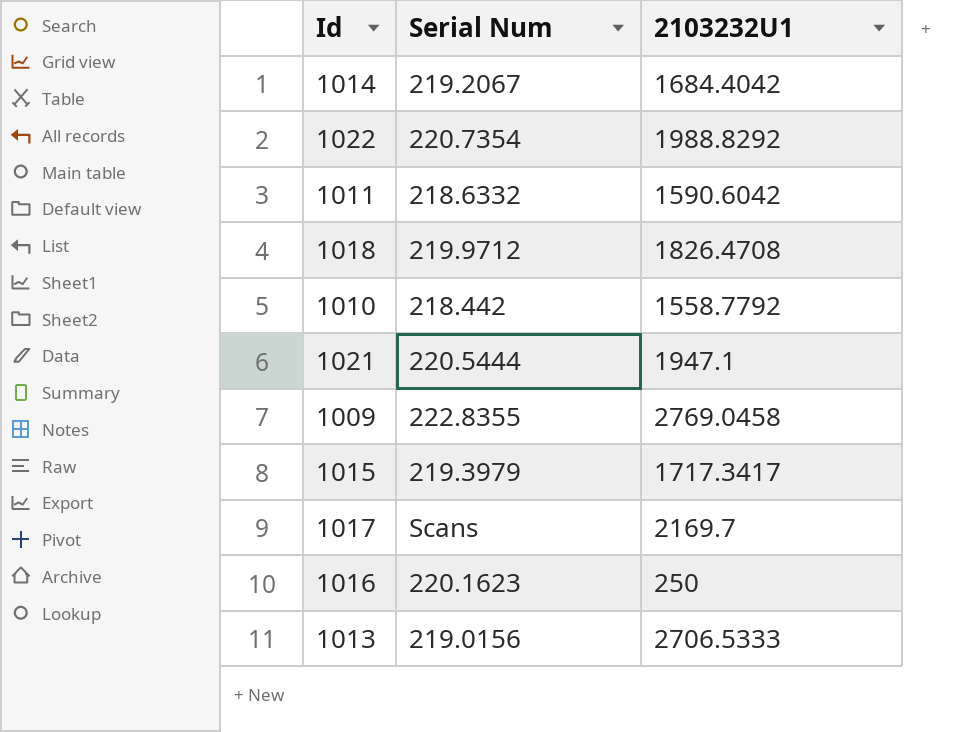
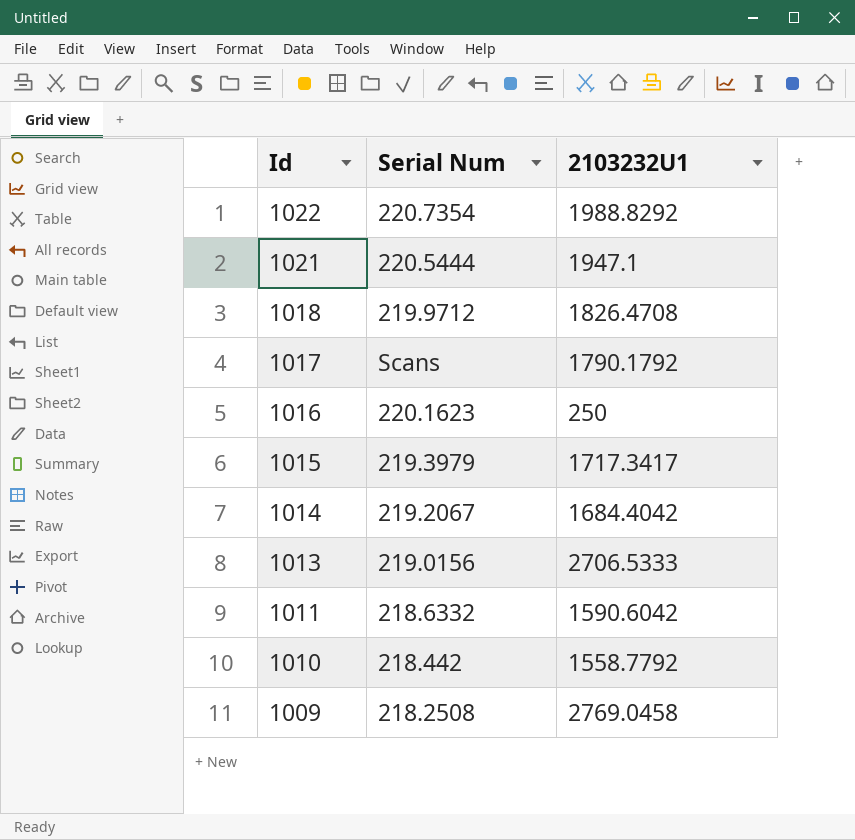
row order: none -> Id descending
1017 | 2103232U1: 2169.7 -> 1790.1792
1009 | Serial Num: 222.8355 -> 218.2508

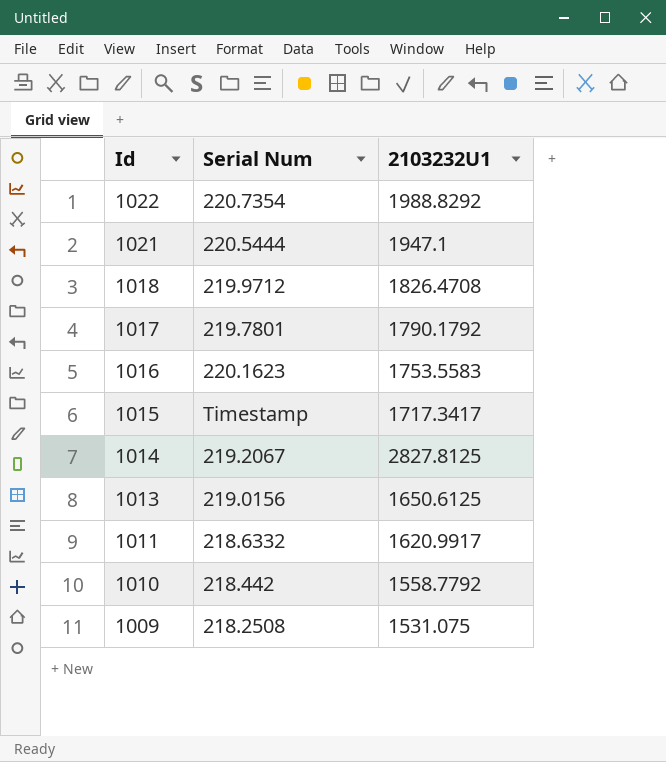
1017 | Serial Num: Scans -> 219.7801
1016 | 2103232U1: 250 -> 1753.5583
1015 | Serial Num: 219.3979 -> Timestamp
1014 | 2103232U1: 1684.4042 -> 2827.8125
1013 | 2103232U1: 2706.5333 -> 1650.6125
1011 | 2103232U1: 1590.6042 -> 1620.9917
1009 | 2103232U1: 2769.0458 -> 1531.075

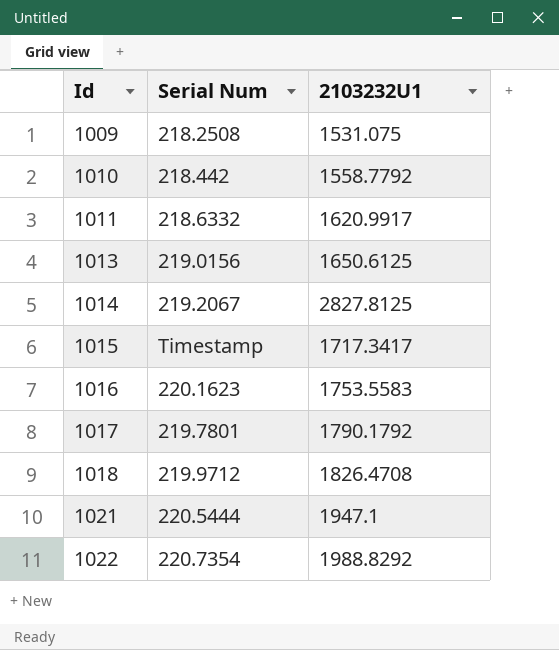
row order: Id descending -> Id ascending

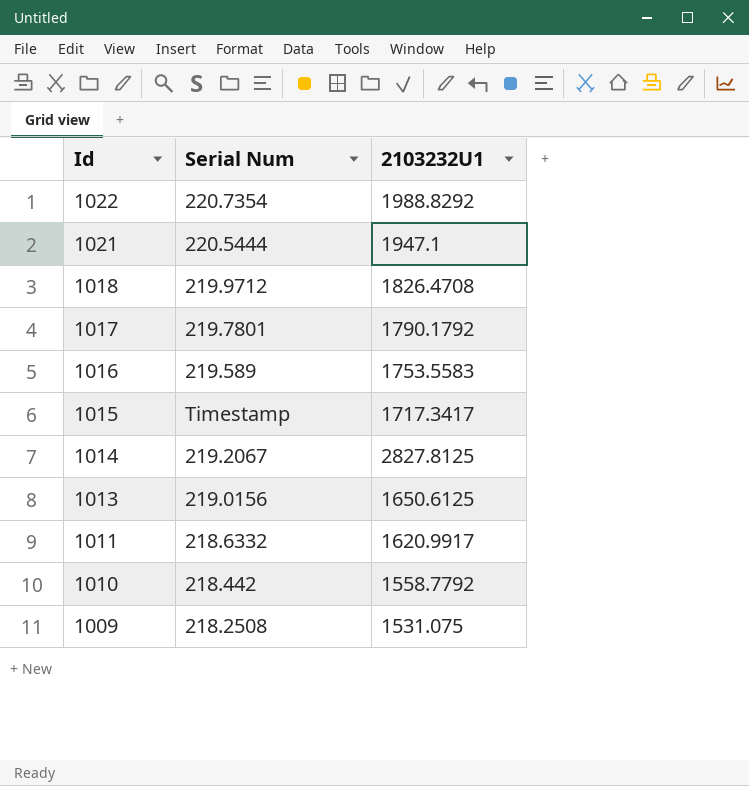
row order: Id ascending -> Id descending
1016 | Serial Num: 220.1623 -> 219.589

